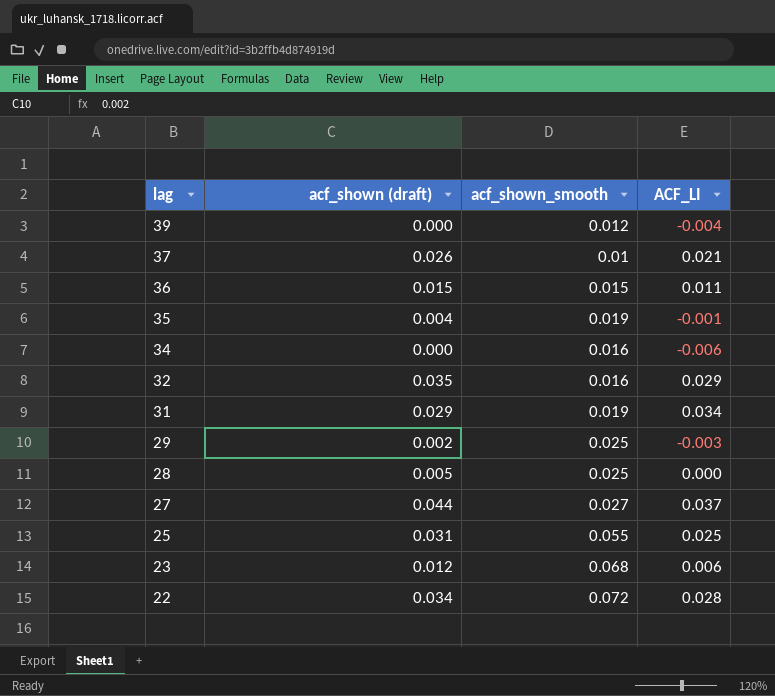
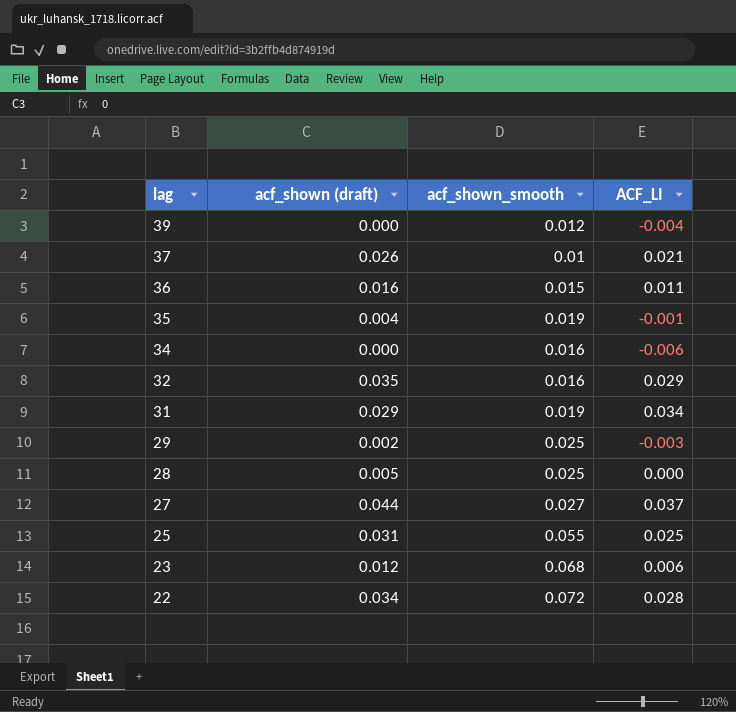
36 | acf_shown (draft): 0.015 -> 0.016

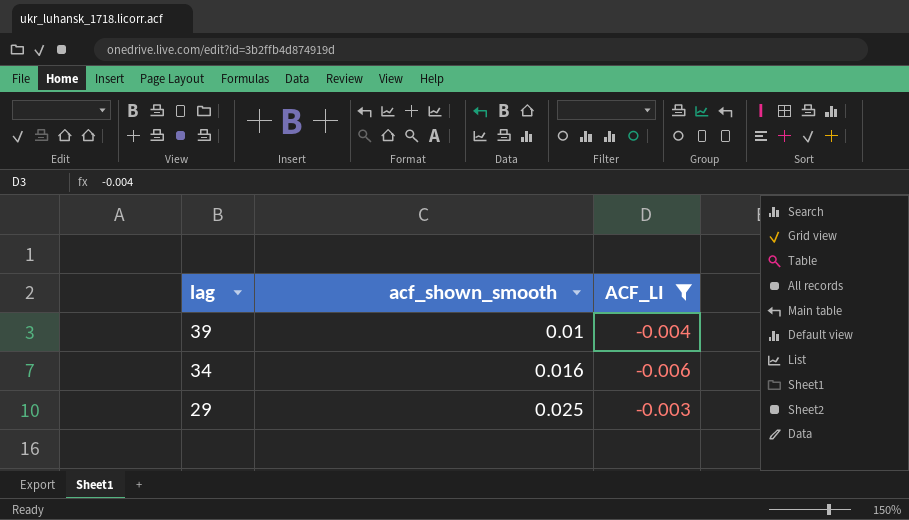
filter: none -> ACF_LI <= -0.003
column acf_shown (draft) | position: 2 -> none
39 | acf_shown_smooth: 0.012 -> 0.01

